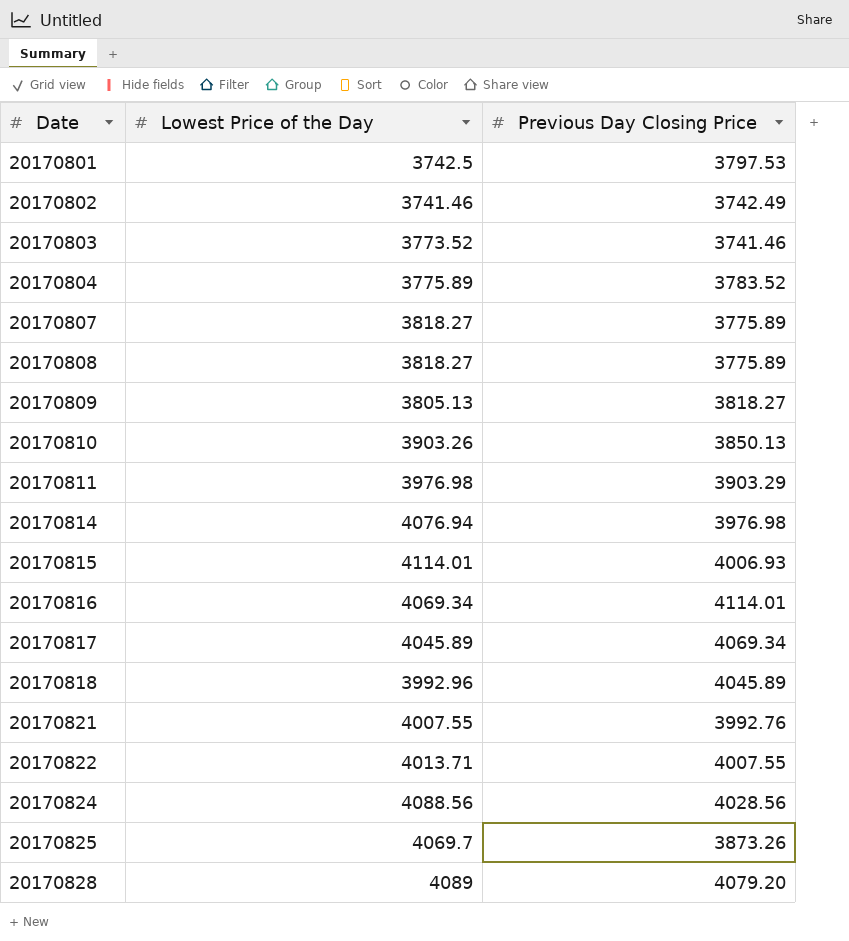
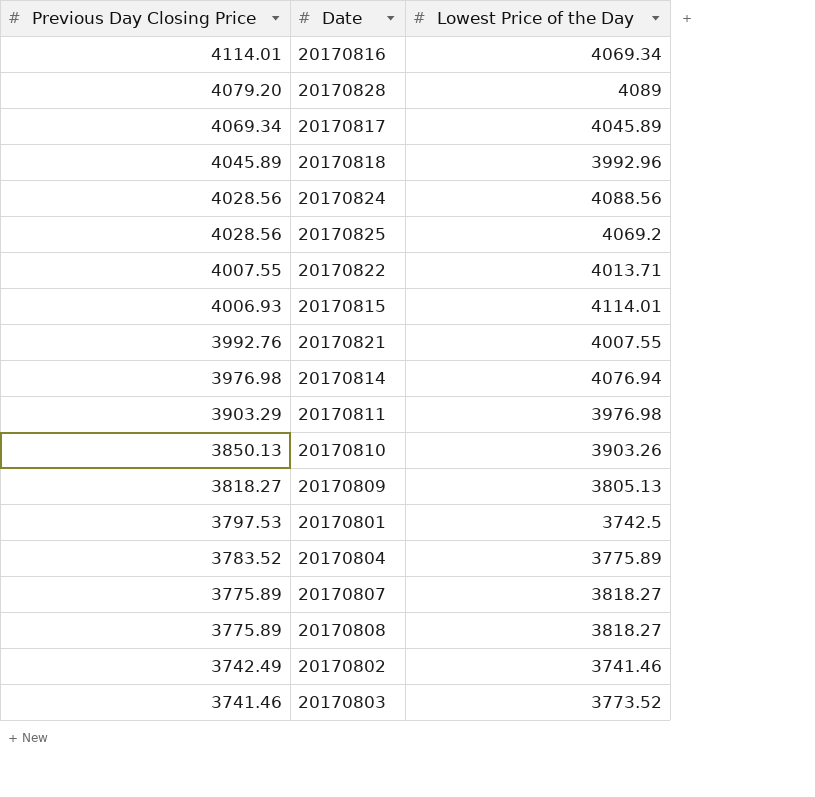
row order: Date ascending -> Previous Day Closing Price descending
column Previous Day Closing Price | position: 3 -> 1
20170825 | Previous Day Closing Price: 3873.26 -> 4028.56
20170825 | Lowest Price of the Day: 4069.7 -> 4069.2

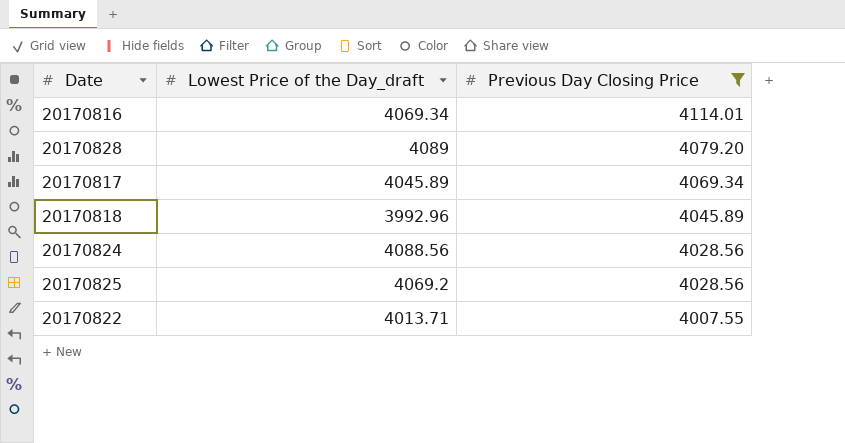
filter: none -> Previous Day Closing Price >= 4007.55
column name: Lowest Price of the Day -> Lowest Price of the Day_draft
column Previous Day Closing Price | position: 1 -> 3

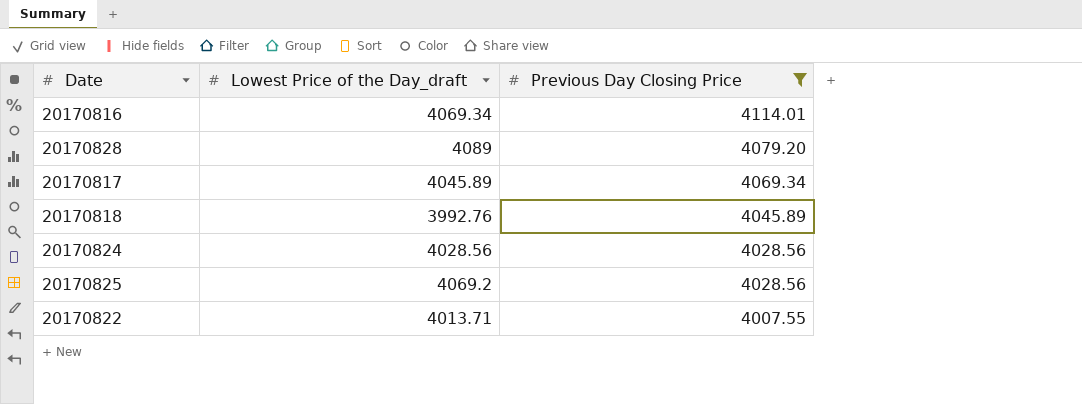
20170818 | Lowest Price of the Day_draft: 3992.96 -> 3992.76
20170824 | Lowest Price of the Day_draft: 4088.56 -> 4028.56

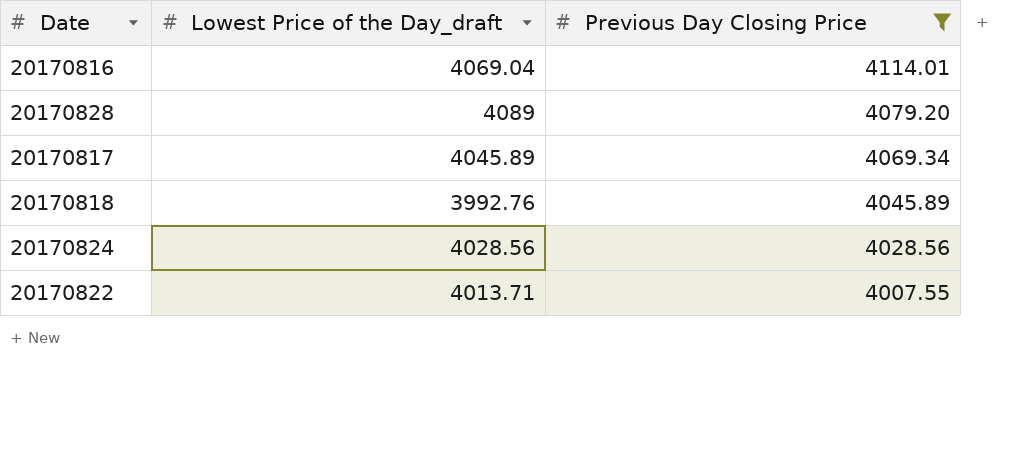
row 20170825: 4069.2 | 4028.56 -> none
20170816 | Lowest Price of the Day_draft: 4069.34 -> 4069.04

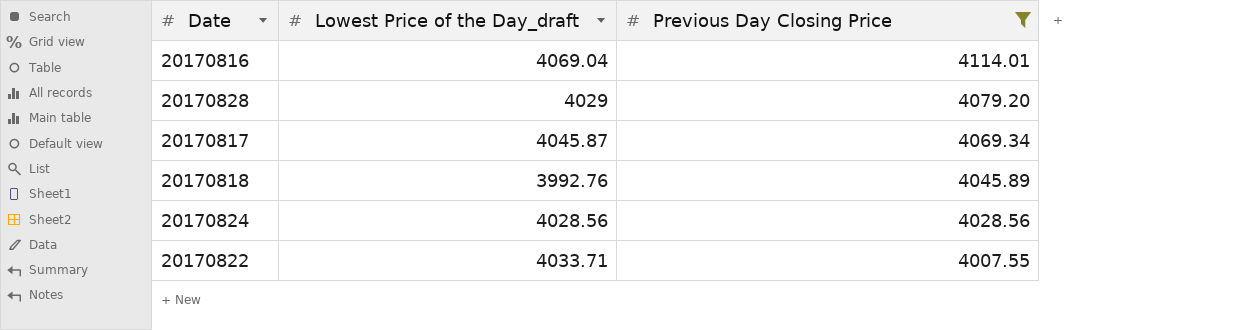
20170828 | Lowest Price of the Day_draft: 4089 -> 4029
20170817 | Lowest Price of the Day_draft: 4045.89 -> 4045.87
20170822 | Lowest Price of the Day_draft: 4013.71 -> 4033.71

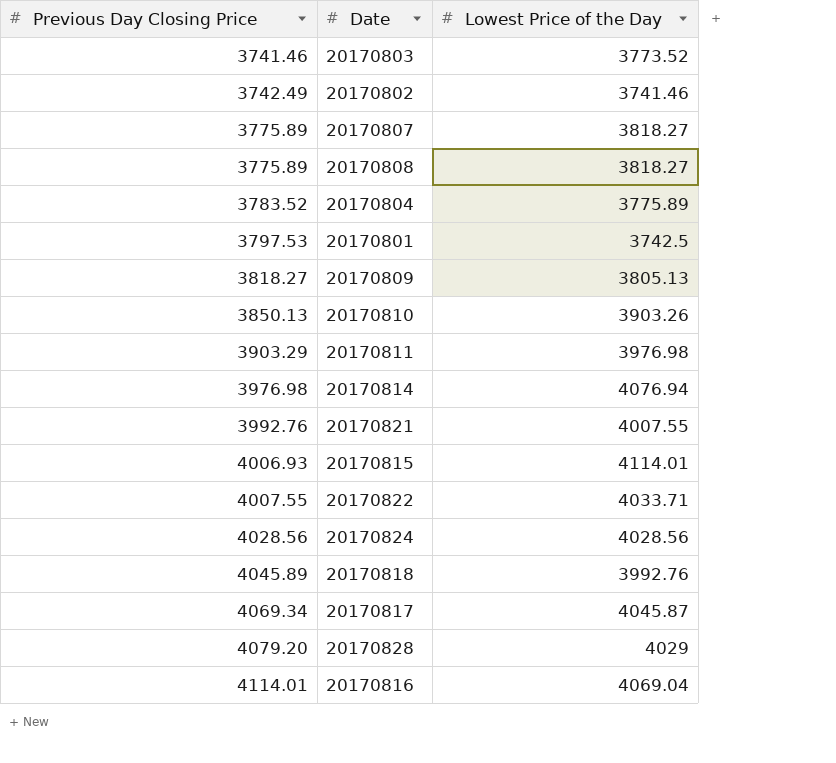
filter: Previous Day Closing Price >= 4007.55 -> none
row order: Previous Day Closing Price descending -> Previous Day Closing Price ascending
column Previous Day Closing Price | position: 3 -> 1
column name: Lowest Price of the Day_draft -> Lowest Price of the Day

